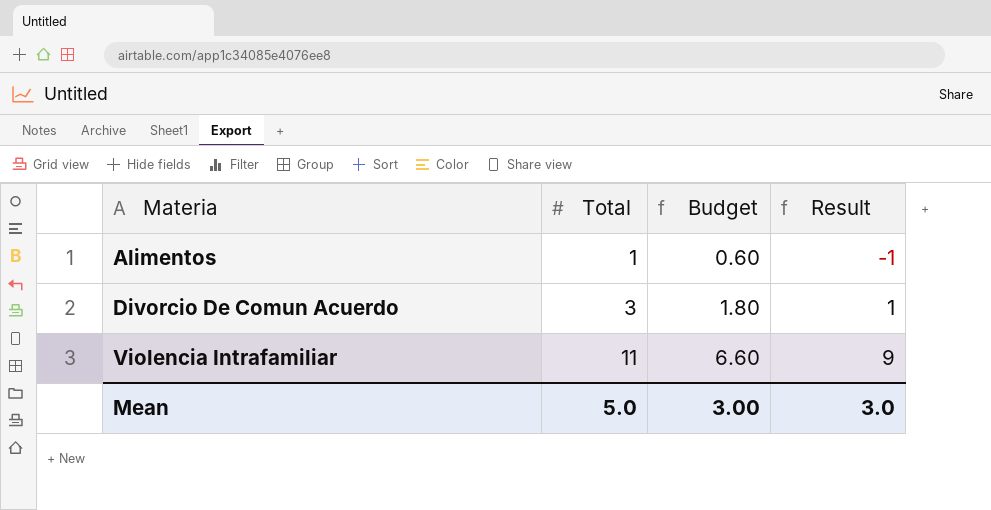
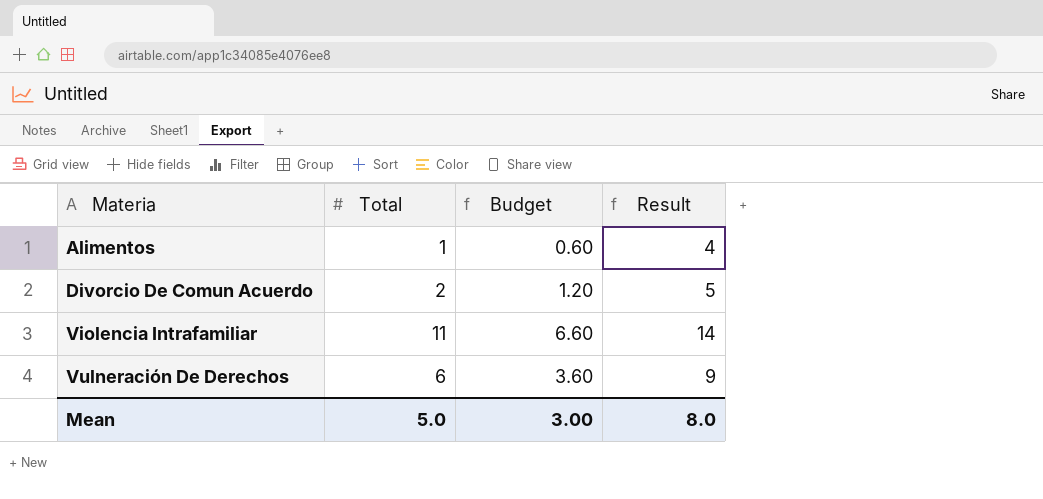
column Result | formula: [Total] - 2 -> [Total] + 3
Divorcio De Comun Acuerdo | Total: 3 -> 2
Divorcio De Comun Acuerdo | Budget: 1.80 -> 1.20
row Vulneración De Derechos: none -> 6 | 3.60 | 9
Mean | Result: 3.0 -> 8.0

